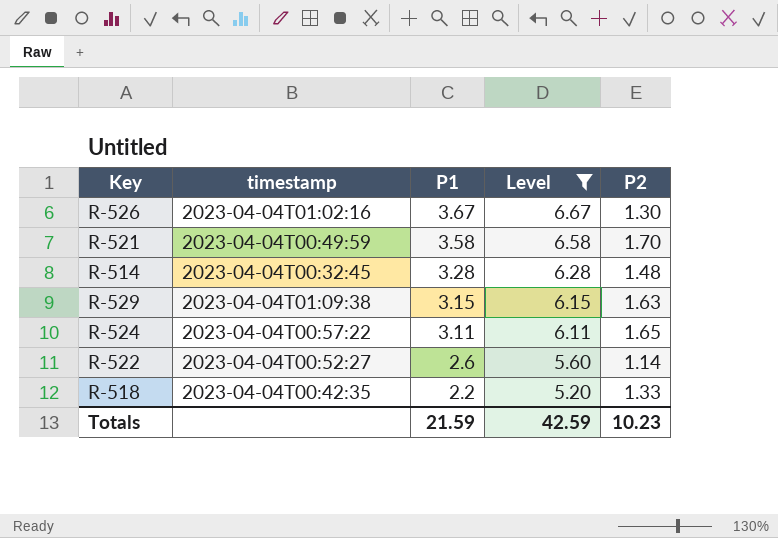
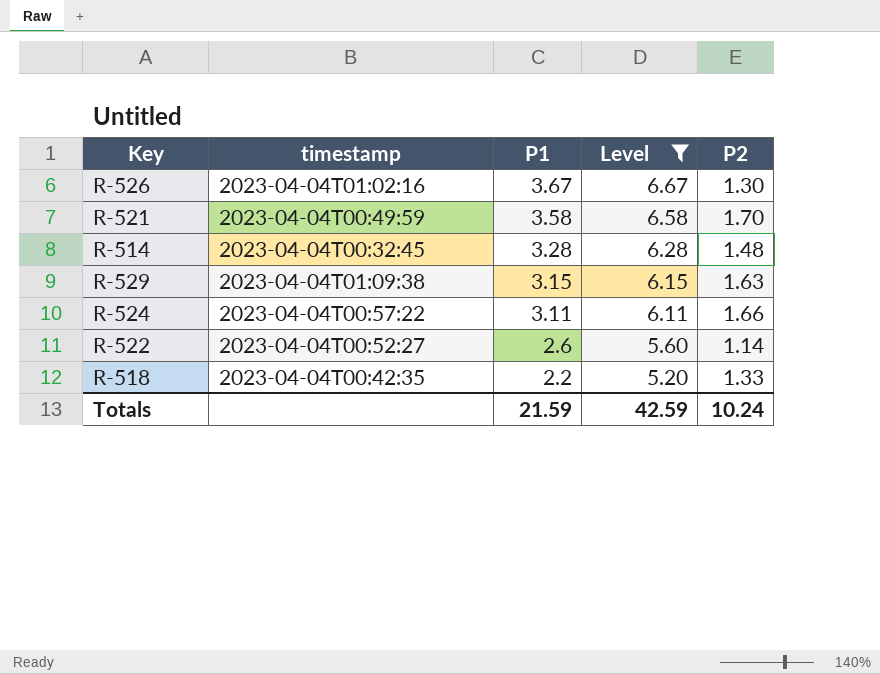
R-524 | P2: 1.65 -> 1.66
Totals | P2: 10.23 -> 10.24

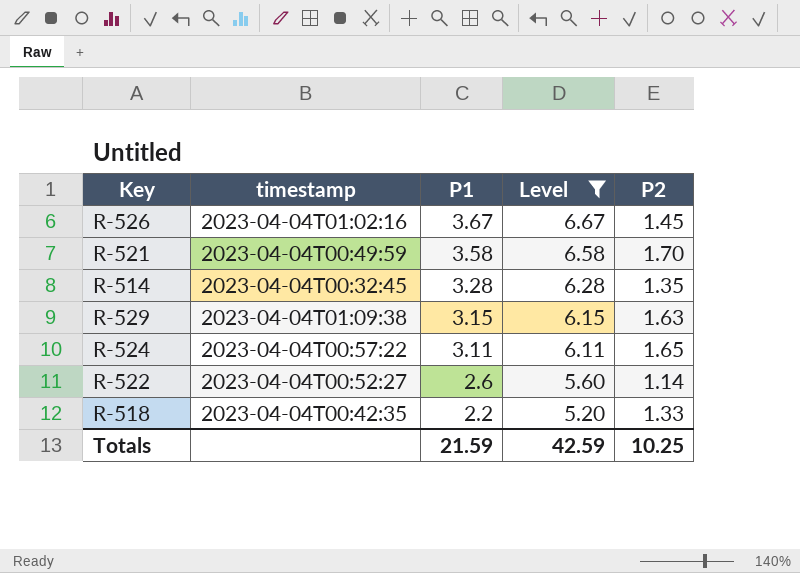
R-526 | P2: 1.30 -> 1.45
R-514 | P2: 1.48 -> 1.35
R-524 | P2: 1.66 -> 1.65
Totals | P2: 10.24 -> 10.25

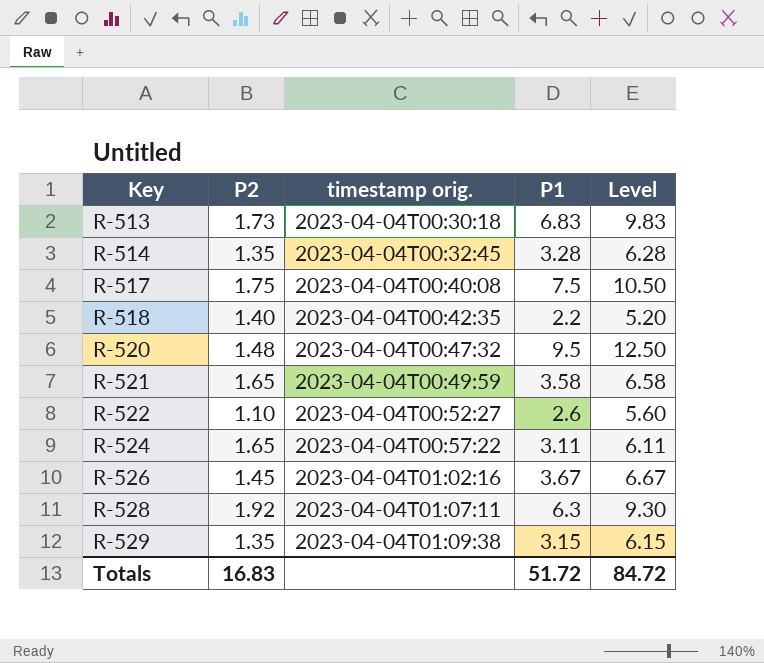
filter: Level <= 6.67 -> none
row order: P1 descending -> Key ascending
column P2 | position: 5 -> 2
column name: timestamp -> timestamp orig.
R-518 | P2: 1.33 -> 1.40
R-521 | P2: 1.70 -> 1.65
R-522 | P2: 1.14 -> 1.10
R-529 | P2: 1.63 -> 1.35
Totals | P2: 10.25 -> 16.83
Totals | P1: 21.59 -> 51.72
Totals | Level: 42.59 -> 84.72

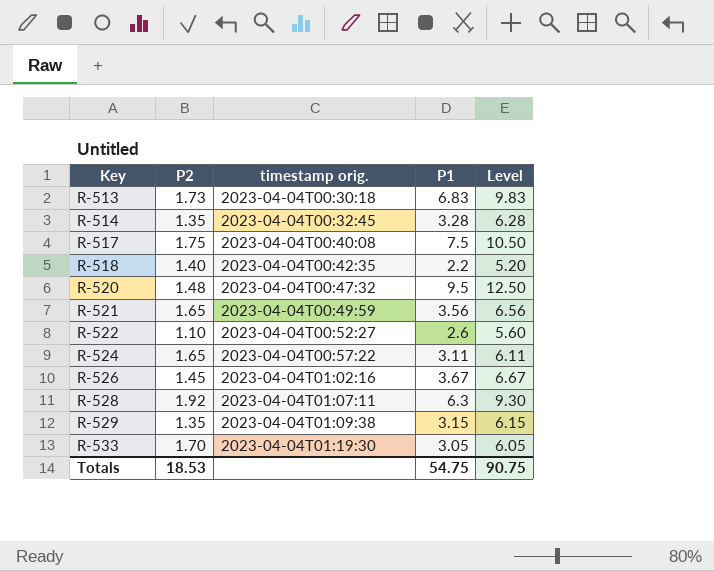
R-521 | P1: 3.58 -> 3.56
R-521 | Level: 6.58 -> 6.56
row R-533: none -> 1.70 | 2023-04-04T01:19:30 | 3.05 | 6.05
Totals | P2: 16.83 -> 18.53
Totals | P1: 51.72 -> 54.75
Totals | Level: 84.72 -> 90.75

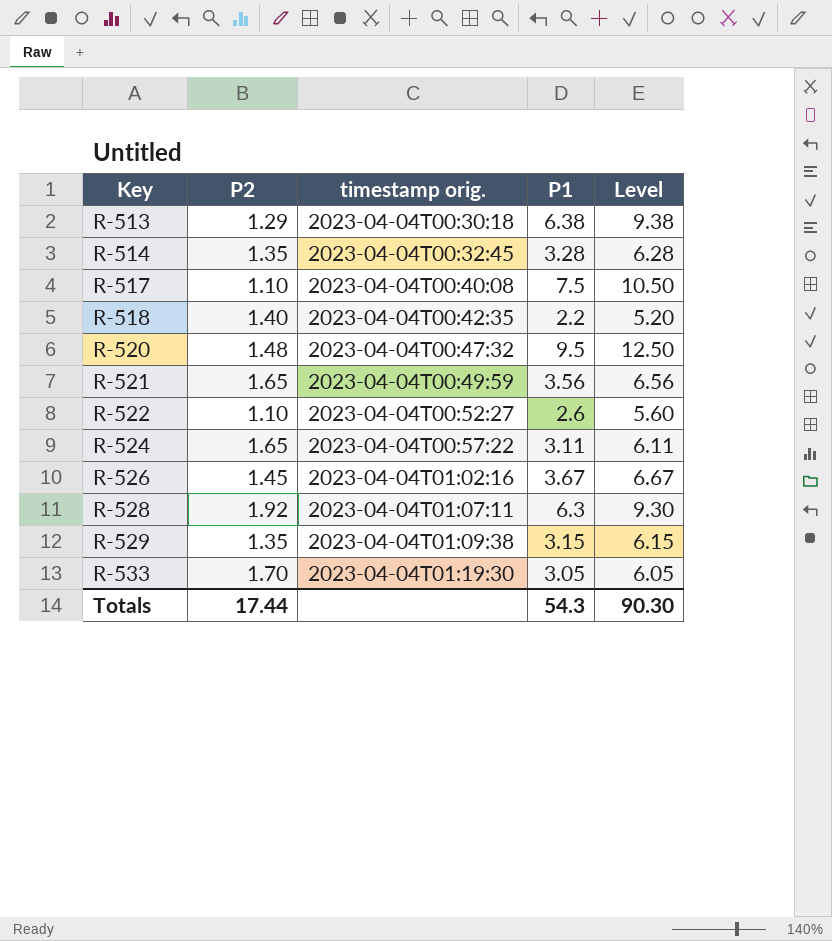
R-513 | P2: 1.73 -> 1.29
R-513 | P1: 6.83 -> 6.38
R-513 | Level: 9.83 -> 9.38
R-517 | P2: 1.75 -> 1.10
Totals | P2: 18.53 -> 17.44
Totals | P1: 54.75 -> 54.3
Totals | Level: 90.75 -> 90.30

